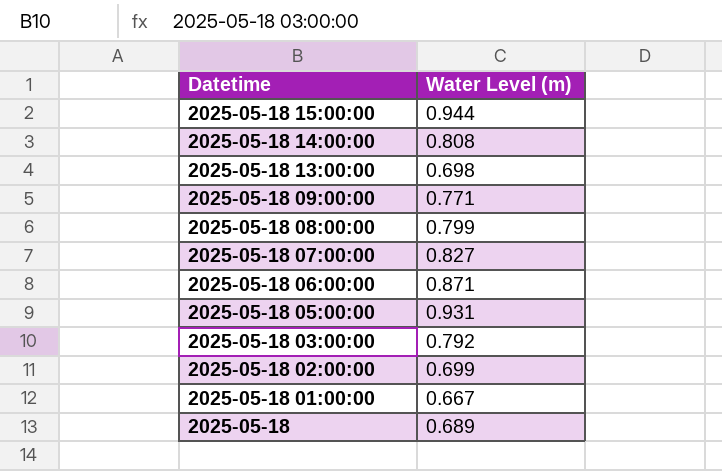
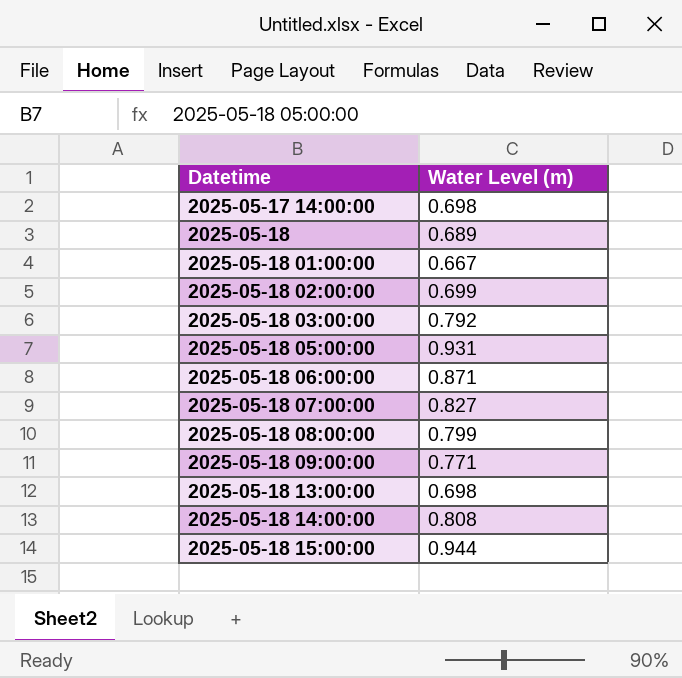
row order: Datetime descending -> Datetime ascending
row 2025-05-17 14:00:00: none -> 0.698

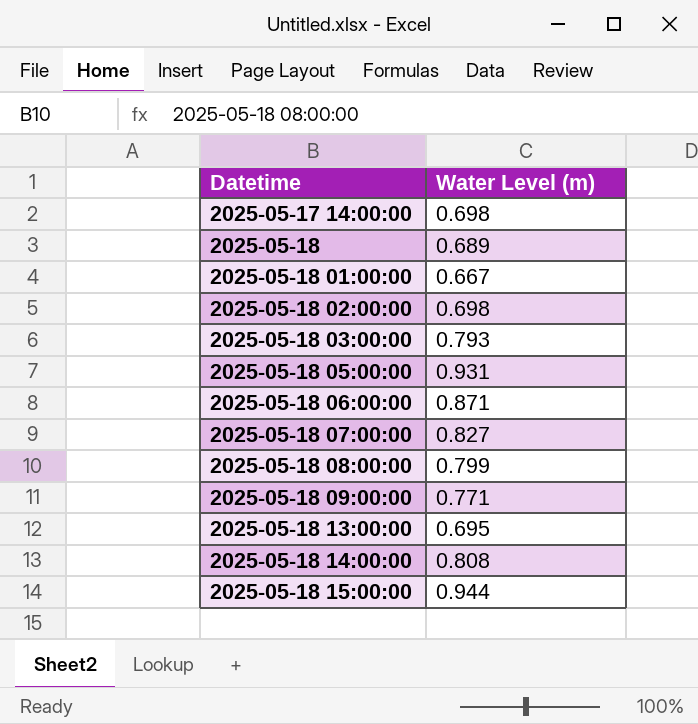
2025-05-18 02:00:00 | Water Level (m): 0.699 -> 0.698
2025-05-18 03:00:00 | Water Level (m): 0.792 -> 0.793
2025-05-18 13:00:00 | Water Level (m): 0.698 -> 0.695

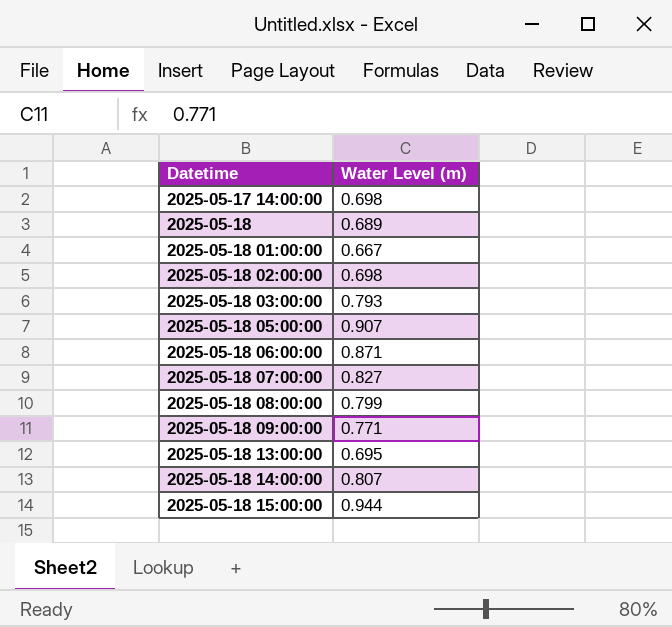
2025-05-18 05:00:00 | Water Level (m): 0.931 -> 0.907
2025-05-18 14:00:00 | Water Level (m): 0.808 -> 0.807

